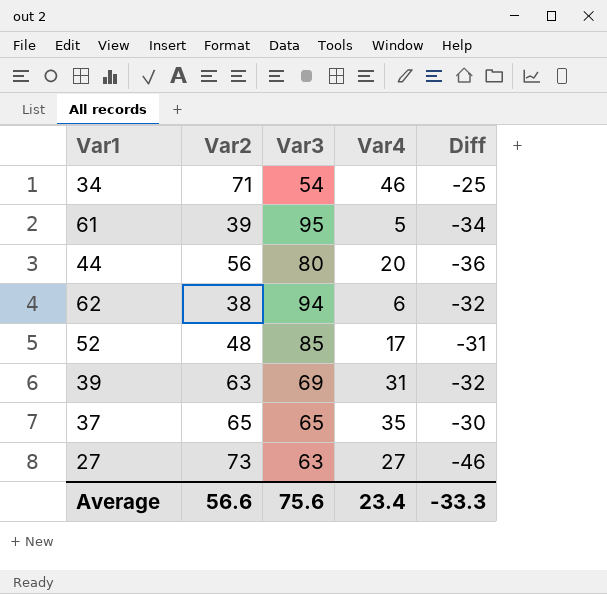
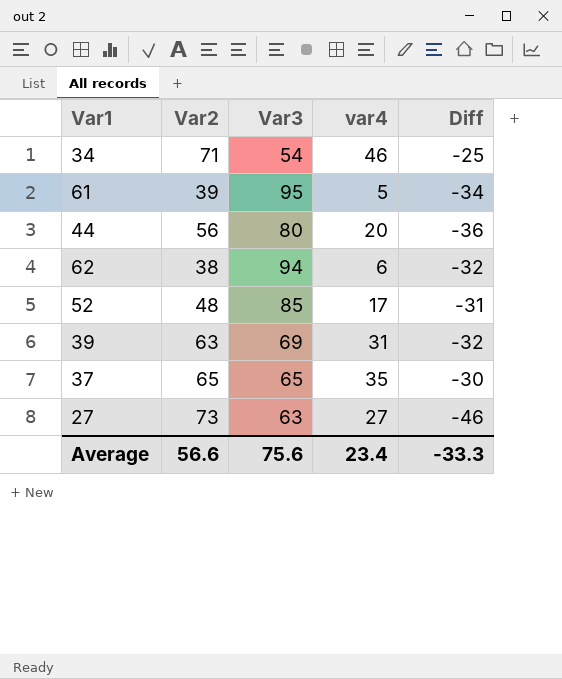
column name: Var4 -> var4

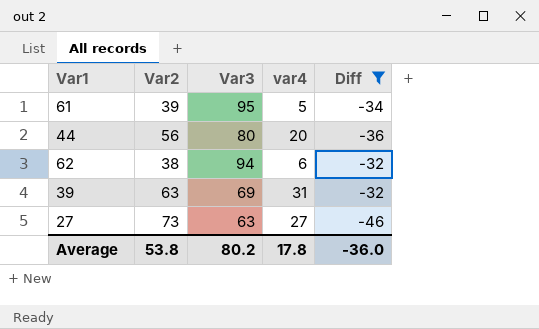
filter: none -> Diff <= -32
Average | Var2: 56.6 -> 53.8
Average | Var3: 75.6 -> 80.2
Average | var4: 23.4 -> 17.8
Average | Diff: -33.3 -> -36.0

